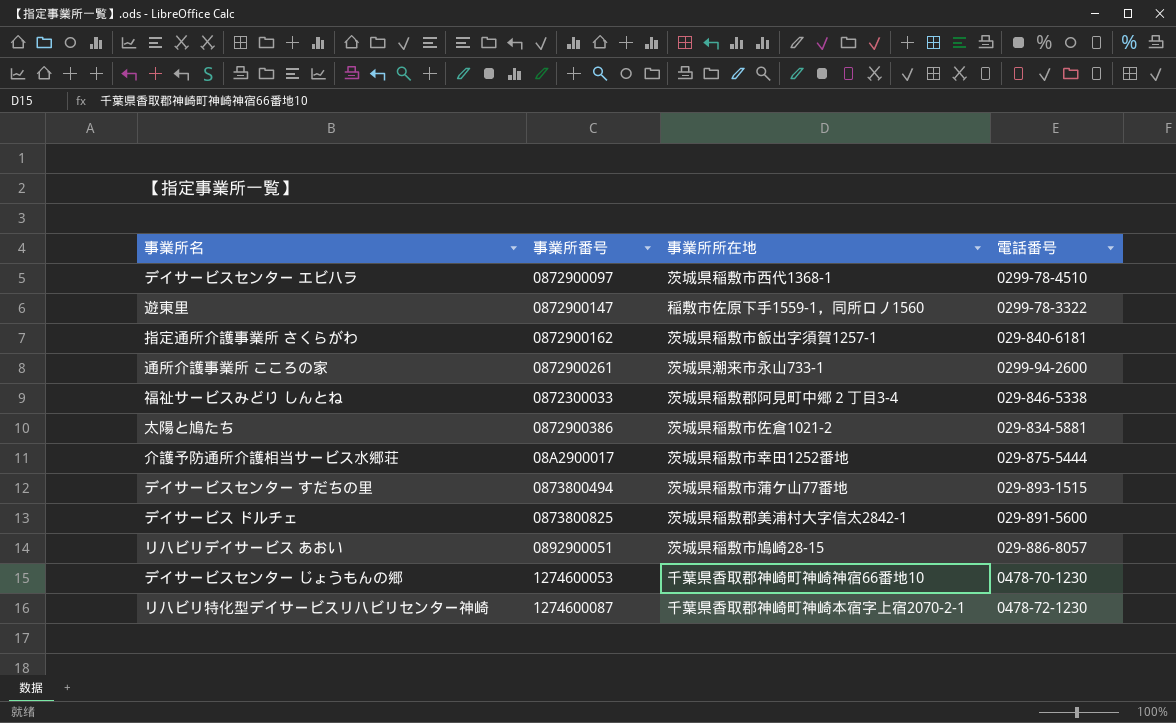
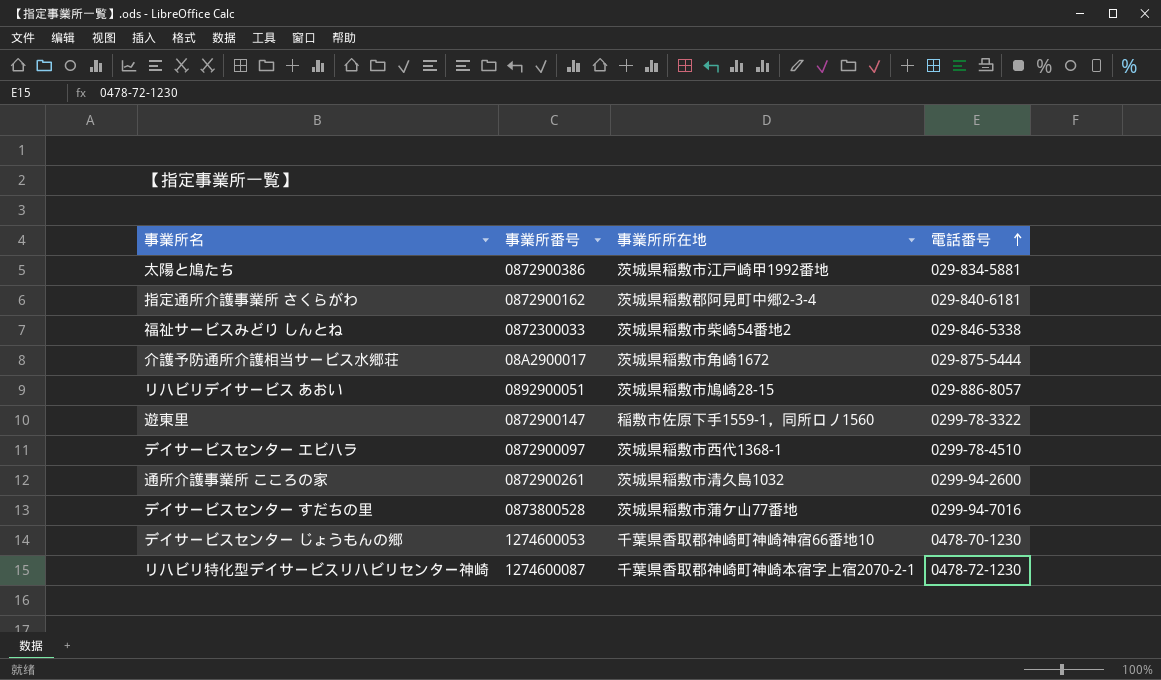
row order: none -> 電話番号 ascending
row デイサービス ドルチェ: 0873800825 | 茨城県稲敷郡美浦村大字信太2842-1 | 029-891-5600 -> none
太陽と鳩たち | 事業所所在地: 茨城県稲敷市佐倉1021-2 -> 茨城県稲敷市江戸崎甲1992番地
指定通所介護事業所 さくらがわ | 事業所所在地: 茨城県稲敷市飯出字須賀1257-1 -> 茨城県稲敷郡阿見町中郷2-3-4
福祉サービスみどり しんとね | 事業所所在地: 茨城県稲敷郡阿見町中郷２丁目3-4 -> 茨城県稲敷市柴崎54番地2
介護予防通所介護相当サービス水郷荘 | 事業所所在地: 茨城県稲敷市幸田1252番地 -> 茨城県稲敷市角崎1672
通所介護事業所 こころの家 | 事業所所在地: 茨城県潮来市永山733-1 -> 茨城県稲敷市清久島1032
デイサービスセンター すだちの里 | 事業所番号: 0873800494 -> 0873800528
デイサービスセンター すだちの里 | 電話番号: 029-893-1515 -> 0299-94-7016

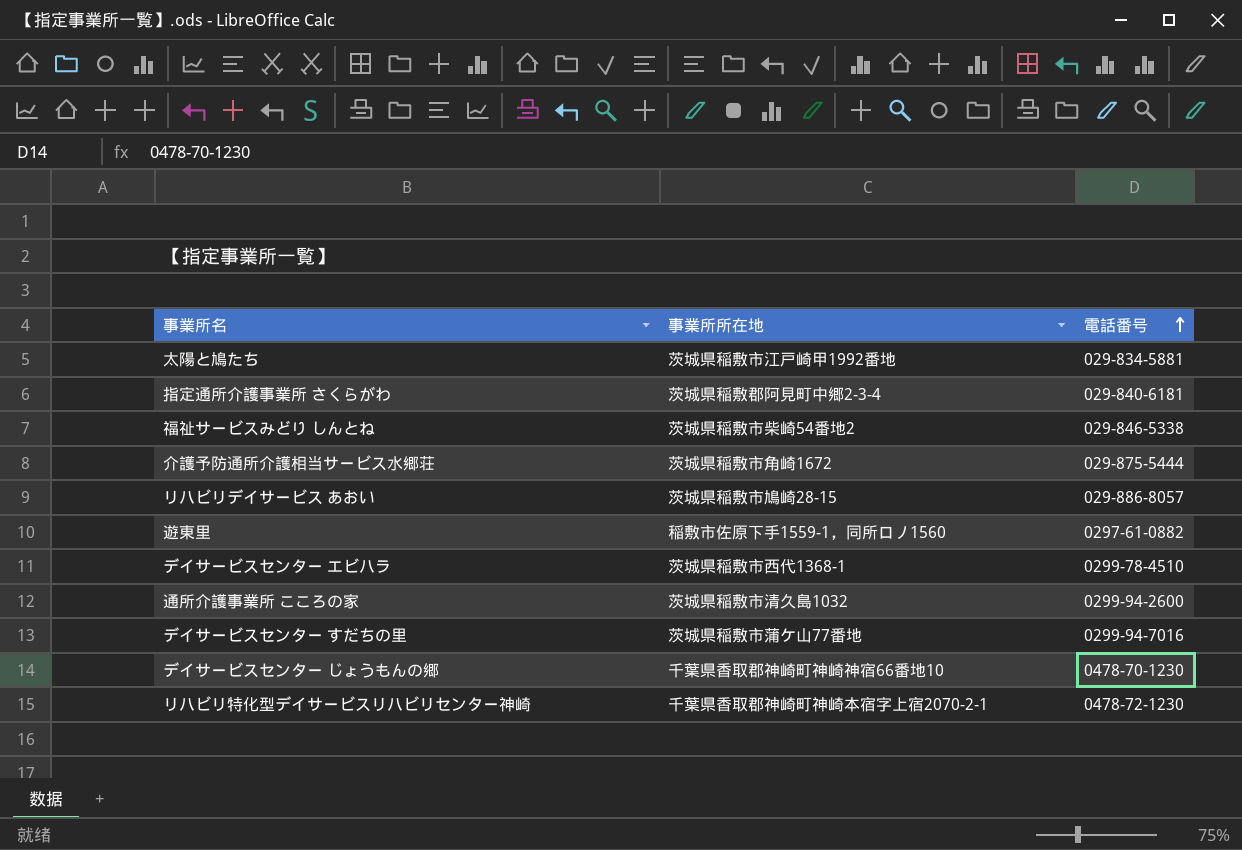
column 事業所番号 | position: 2 -> none
遊東里 | 電話番号: 0299-78-3322 -> 0297-61-0882

